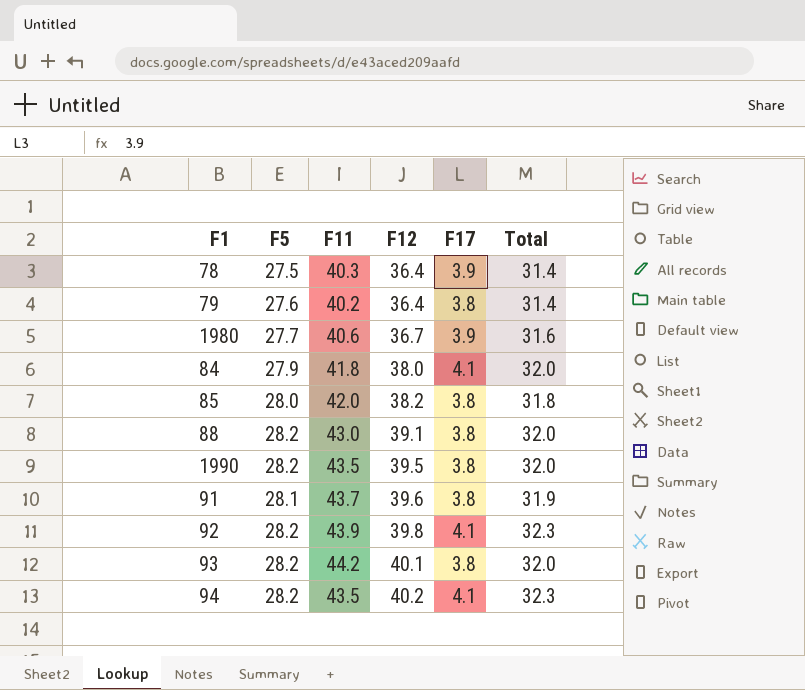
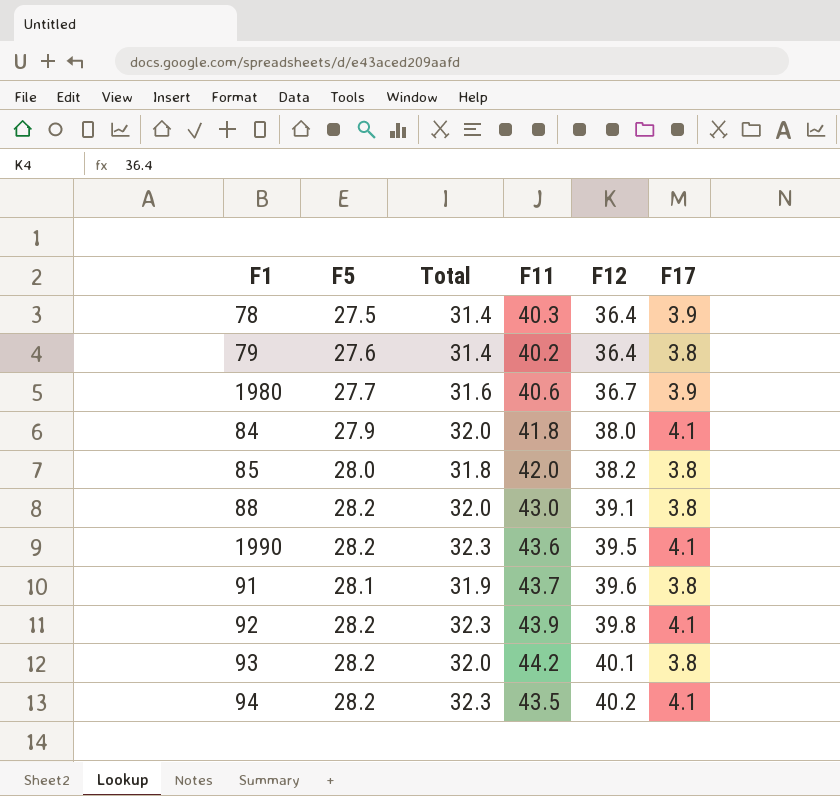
column Total | position: 6 -> 3
1990 | Total: 32.0 -> 32.3
1990 | F11: 43.5 -> 43.6
1990 | F17: 3.8 -> 4.1

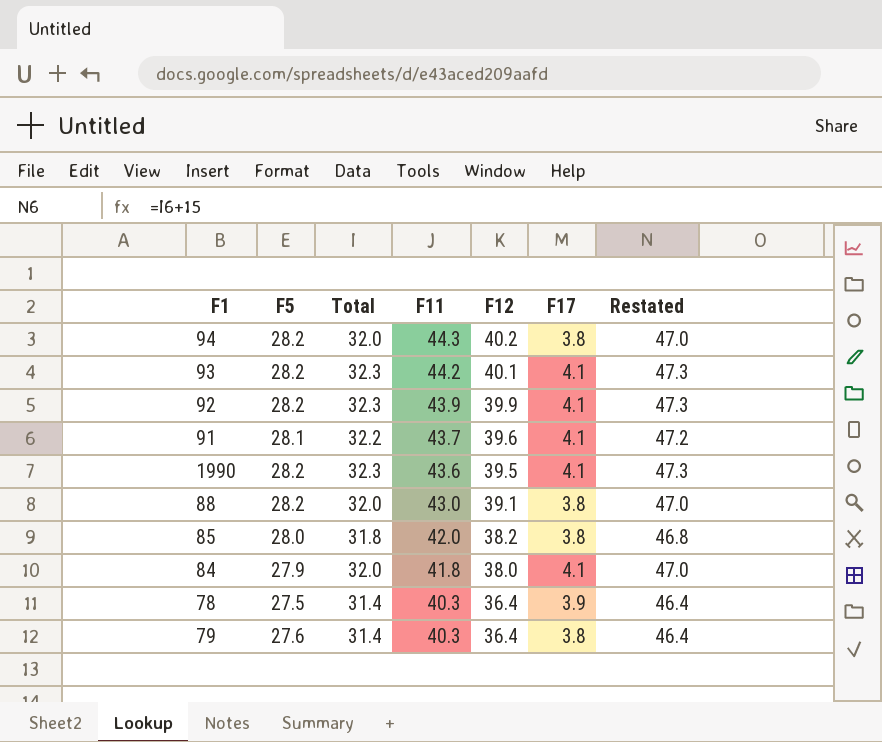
row order: F12 ascending -> F11 descending
column Restated | formula: none -> [Total] + 15
row 1980: 27.7 | 31.6 | 40.6 | 36.7 | 3.9 -> none
94 | Total: 32.3 -> 32.0
94 | F11: 43.5 -> 44.3
94 | F17: 4.1 -> 3.8
93 | Total: 32.0 -> 32.3
93 | F17: 3.8 -> 4.1
92 | F12: 39.8 -> 39.9
91 | Total: 31.9 -> 32.2
91 | F17: 3.8 -> 4.1
79 | F11: 40.2 -> 40.3

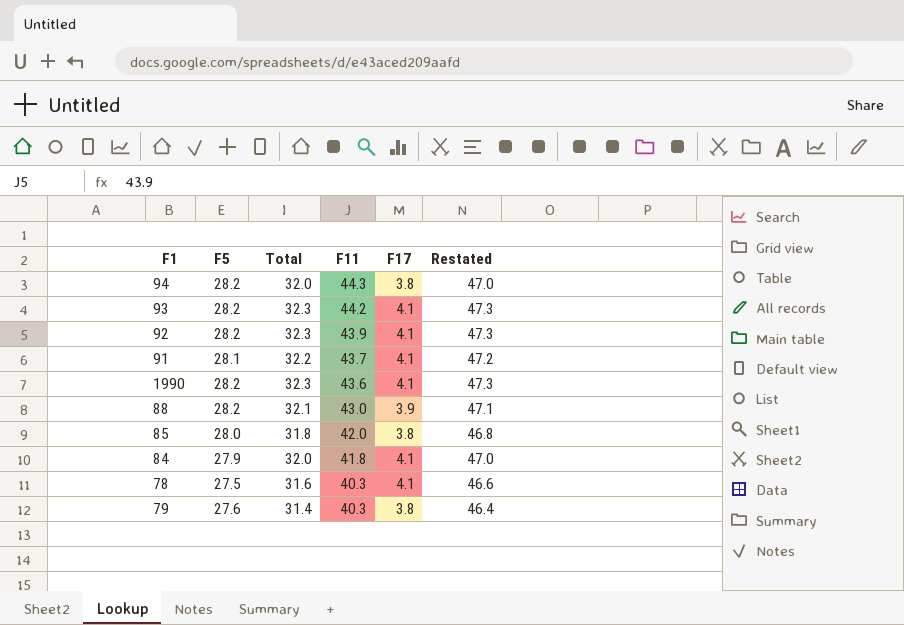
column F12 | position: 5 -> none
88 | Total: 32.0 -> 32.1
88 | F17: 3.8 -> 3.9
88 | Restated: 47.0 -> 47.1
78 | Total: 31.4 -> 31.6
78 | F17: 3.9 -> 4.1
78 | Restated: 46.4 -> 46.6

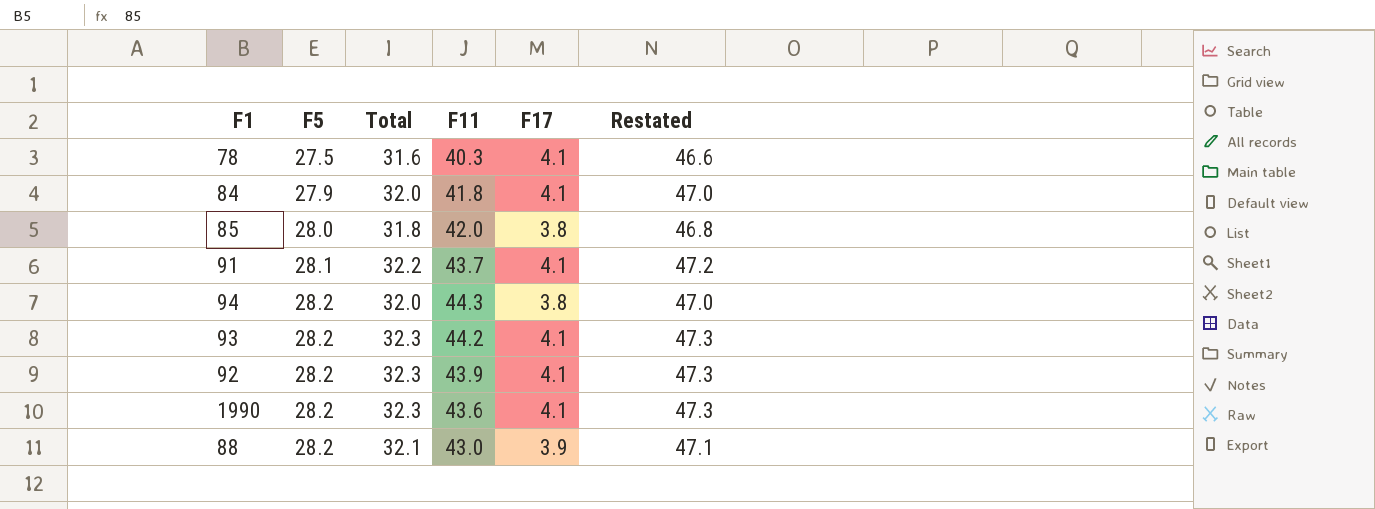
row order: F11 descending -> F5 ascending
row 79: 27.6 | 31.4 | 40.3 | 3.8 | 46.4 -> none

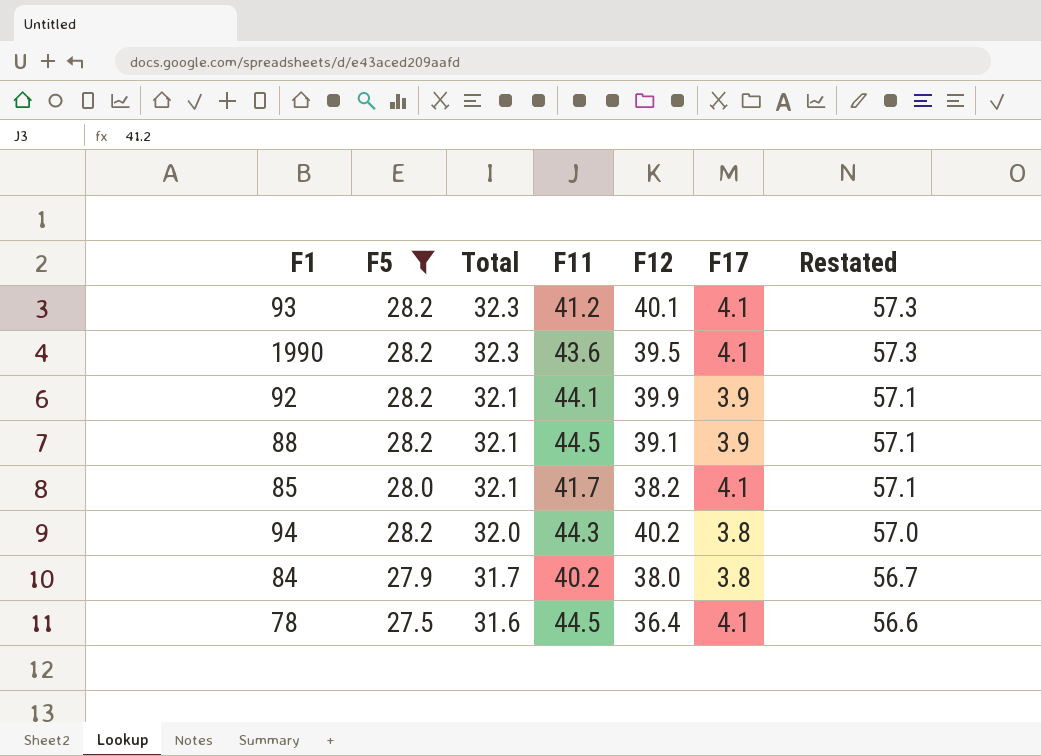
filter: none -> F5 != 28.1
row order: F5 ascending -> Total descending
column F12 | position: none -> 5
column Restated | formula: [Total] + 15 -> [Total] + 25
93 | F11: 44.2 -> 41.2
92 | Total: 32.3 -> 32.1
92 | F11: 43.9 -> 44.1
92 | F17: 4.1 -> 3.9
88 | F11: 43.0 -> 44.5
85 | Total: 31.8 -> 32.1
85 | F11: 42.0 -> 41.7
85 | F17: 3.8 -> 4.1
84 | Total: 32.0 -> 31.7
84 | F11: 41.8 -> 40.2
84 | F17: 4.1 -> 3.8
78 | F11: 40.3 -> 44.5

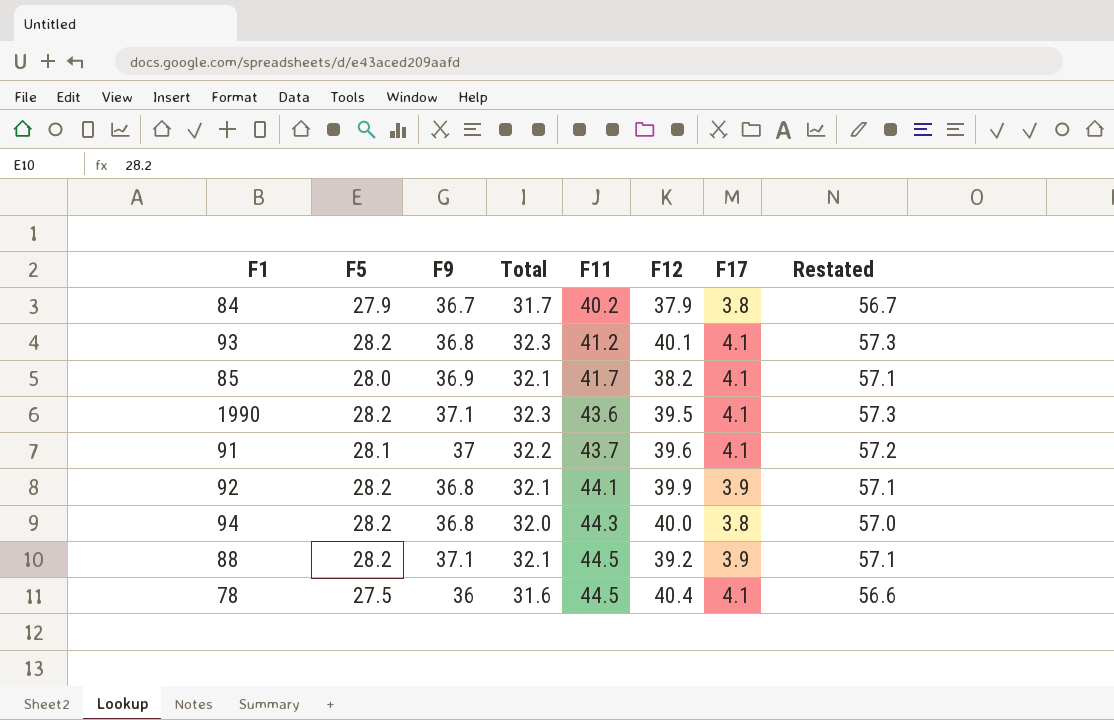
filter: F5 != 28.1 -> none
row order: Total descending -> F11 ascending
column F9 | position: none -> 3
84 | F12: 38.0 -> 37.9
94 | F12: 40.2 -> 40.0
88 | F12: 39.1 -> 39.2
78 | F12: 36.4 -> 40.4

